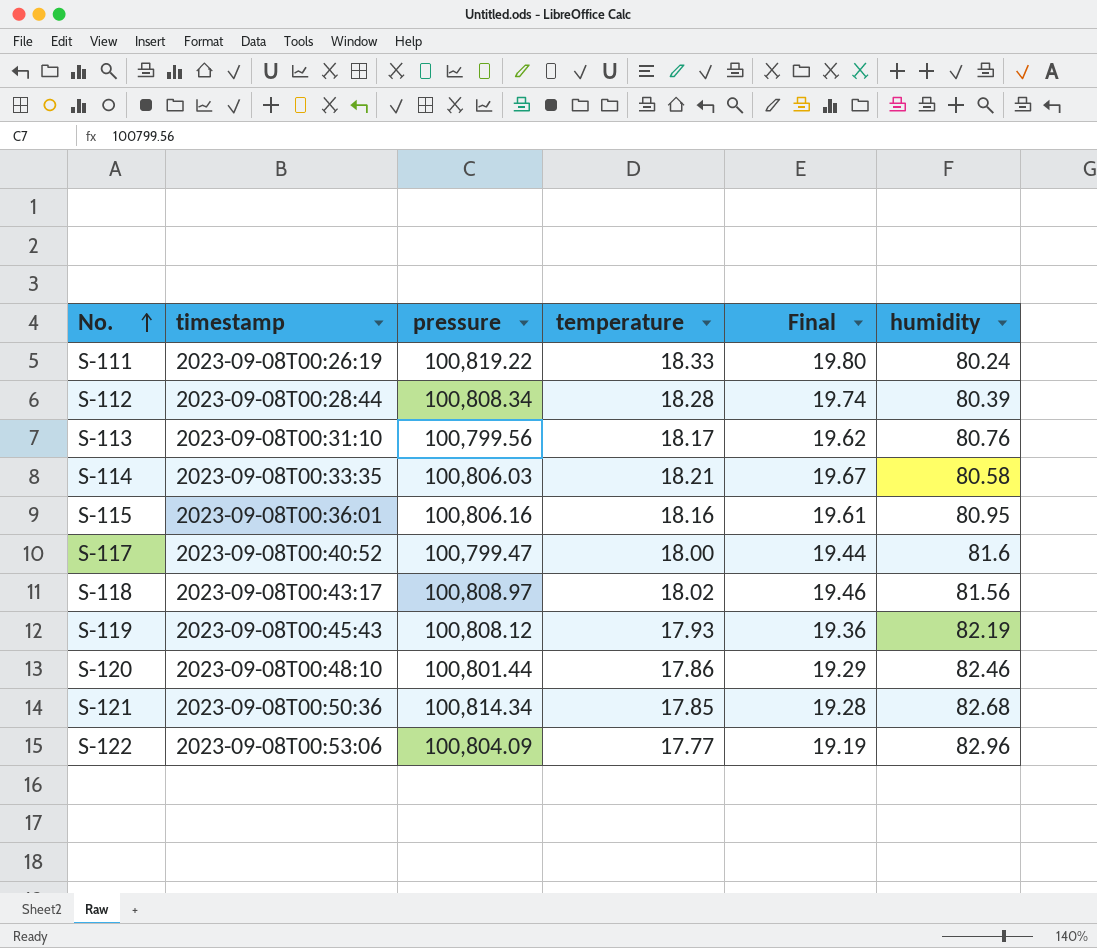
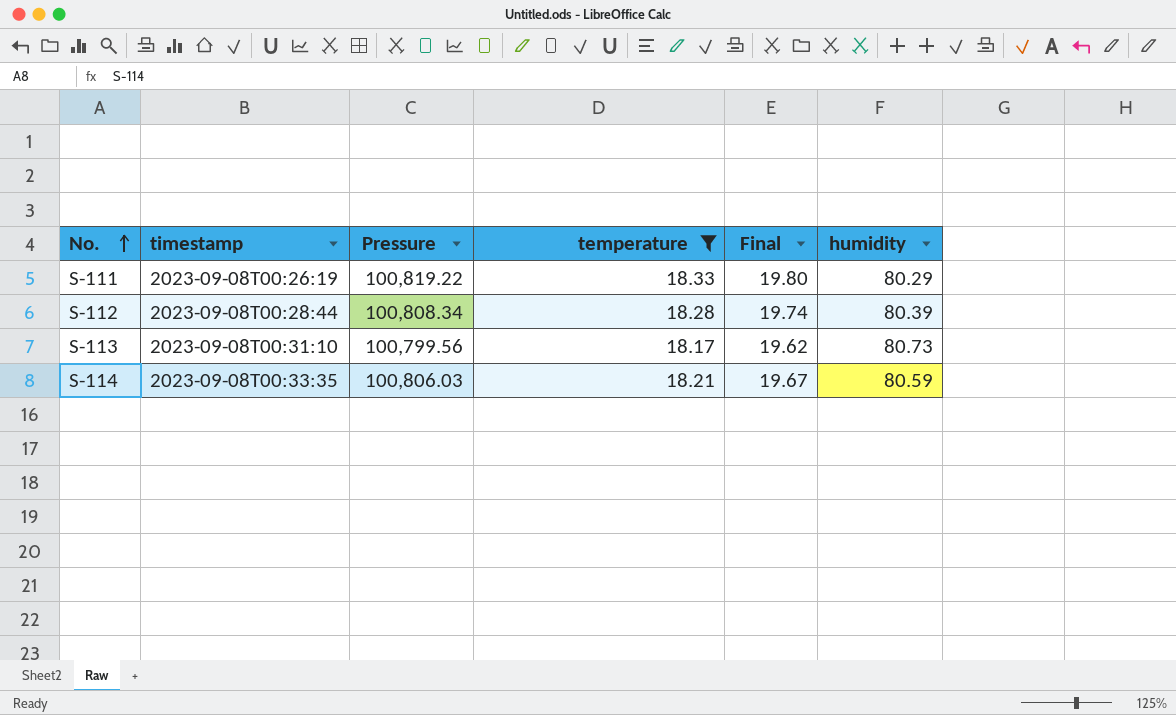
filter: none -> temperature >= 18.17
column name: pressure -> Pressure
S-111 | humidity: 80.24 -> 80.29
S-113 | humidity: 80.76 -> 80.73
S-114 | humidity: 80.58 -> 80.59

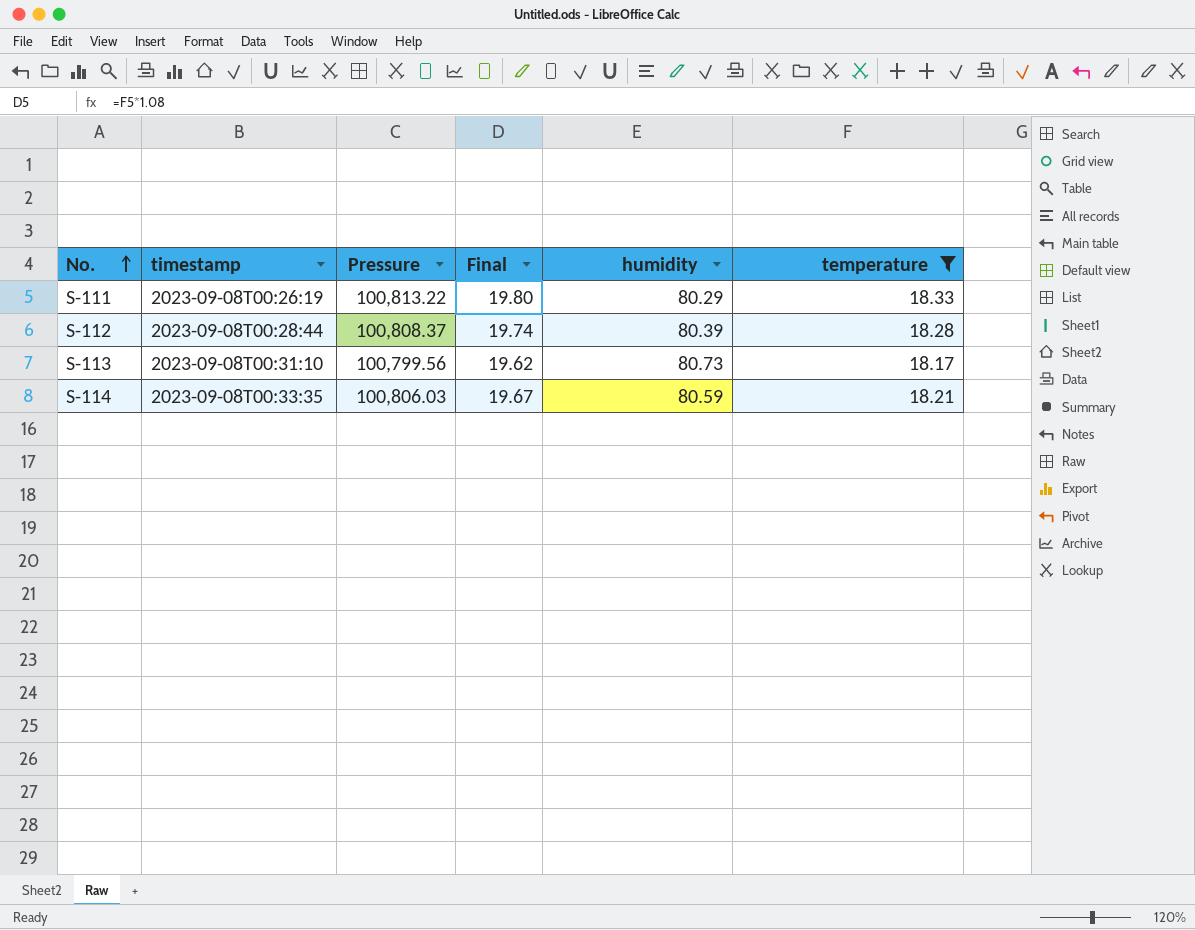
column temperature | position: 4 -> 6
S-111 | Pressure: 100,819.22 -> 100,813.22
S-112 | Pressure: 100,808.34 -> 100,808.37

